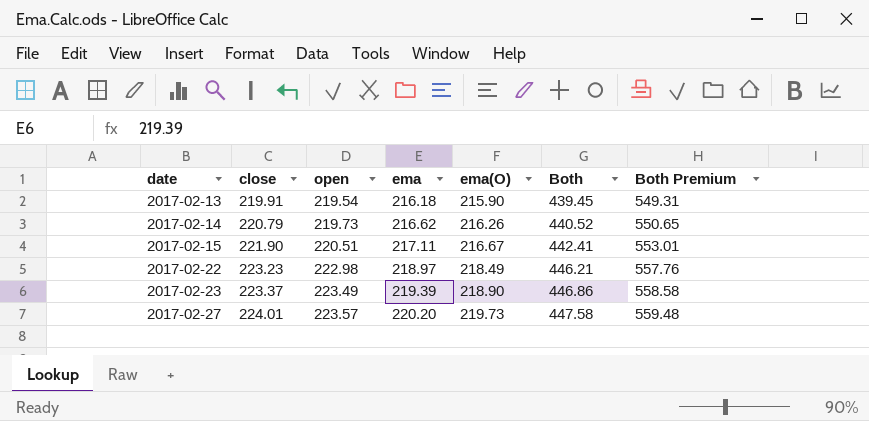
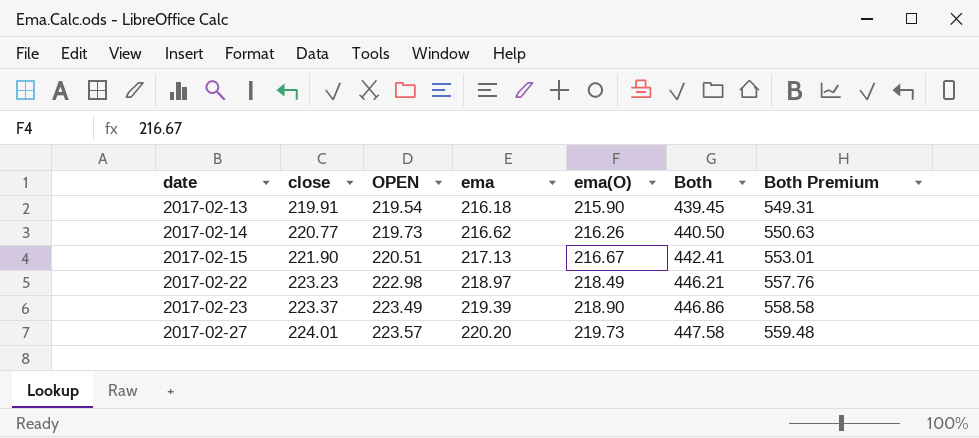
column name: open -> OPEN
2017-02-14 | close: 220.79 -> 220.77
2017-02-14 | Both: 440.52 -> 440.50
2017-02-14 | Both Premium: 550.65 -> 550.63
2017-02-15 | ema: 217.11 -> 217.13

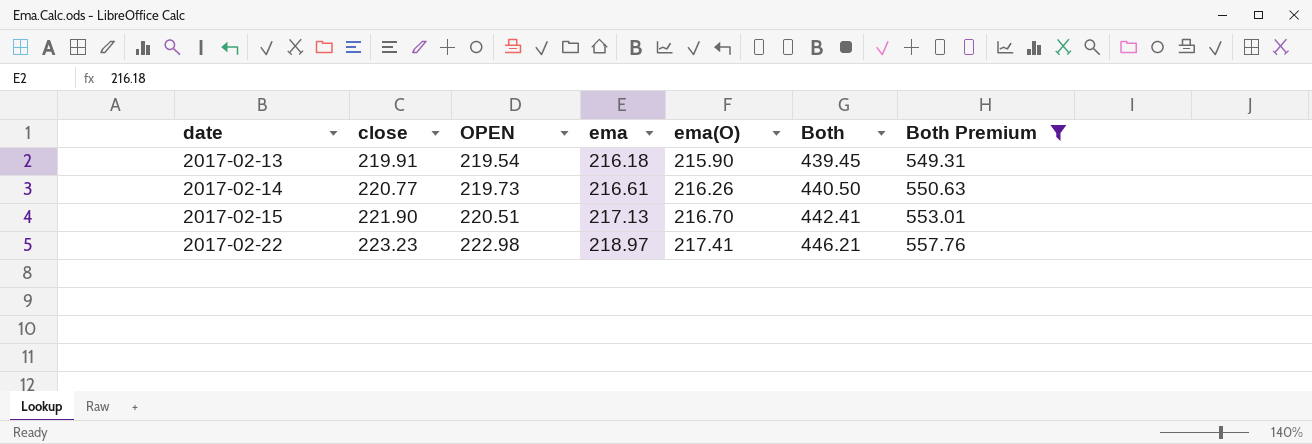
filter: none -> Both Premium <= 557.76
2017-02-14 | ema: 216.62 -> 216.61
2017-02-15 | ema(O): 216.67 -> 216.70
2017-02-22 | ema(O): 218.49 -> 217.41

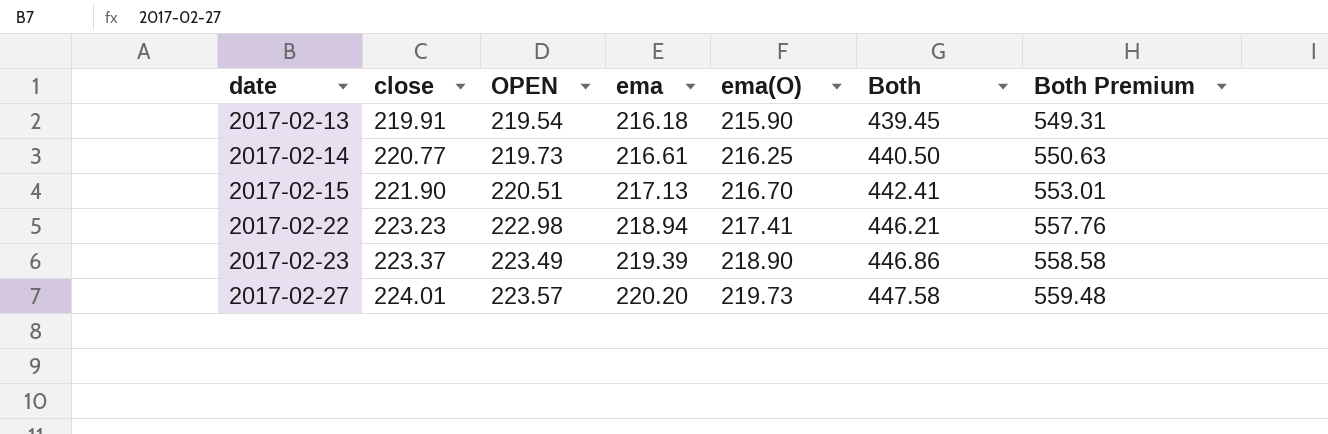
filter: Both Premium <= 557.76 -> none
2017-02-14 | ema(O): 216.26 -> 216.25
2017-02-22 | ema: 218.97 -> 218.94

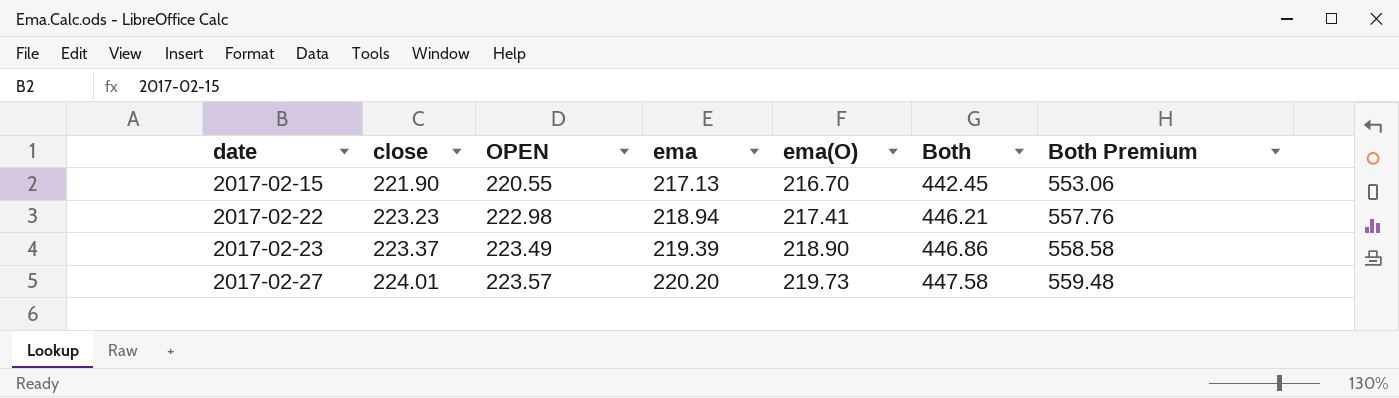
row 2017-02-13: 219.91 | 219.54 | 216.18 | 215.90 | 439.45 | 549.31 -> none
row 2017-02-14: 220.77 | 219.73 | 216.61 | 216.25 | 440.50 | 550.63 -> none
2017-02-15 | OPEN: 220.51 -> 220.55
2017-02-15 | Both: 442.41 -> 442.45
2017-02-15 | Both Premium: 553.01 -> 553.06

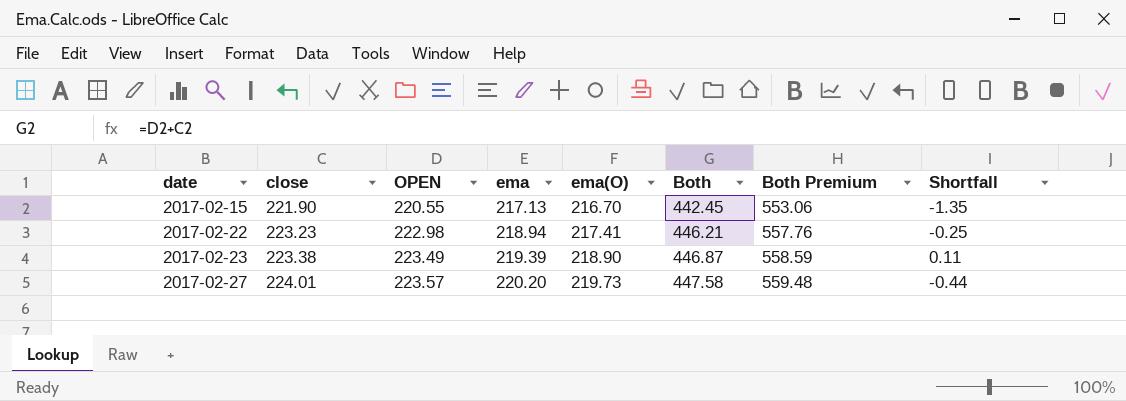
column Shortfall | formula: none -> [OPEN] - [close]
2017-02-23 | close: 223.37 -> 223.38
2017-02-23 | Both: 446.86 -> 446.87
2017-02-23 | Both Premium: 558.58 -> 558.59

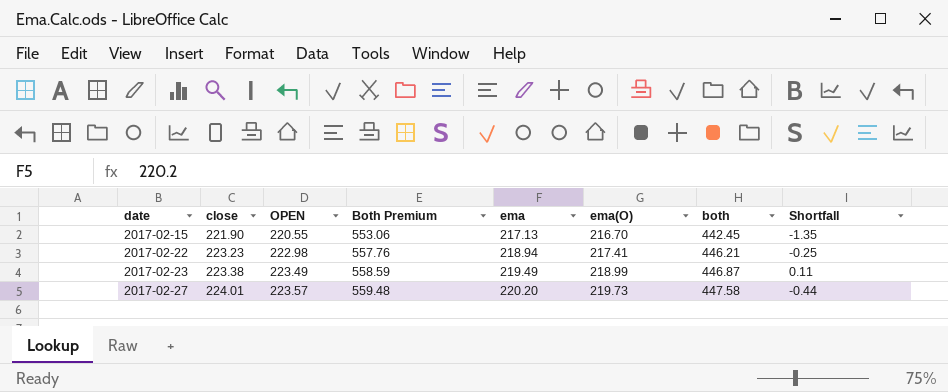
column Both Premium | position: 7 -> 4
column name: Both -> both
2017-02-23 | ema: 219.39 -> 219.49
2017-02-23 | ema(O): 218.90 -> 218.99

